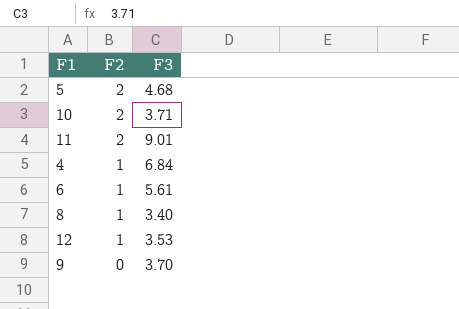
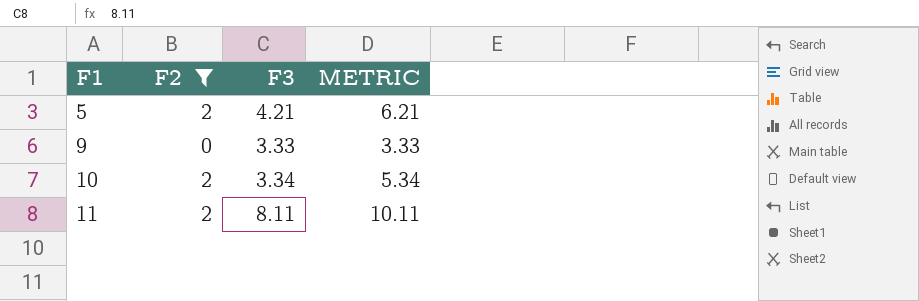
filter: none -> F2 != 1
row order: F2 descending -> F1 ascending
column METRIC | formula: none -> [F2] + [F3]
5 | F3: 4.68 -> 4.21
9 | F3: 3.70 -> 3.33
10 | F3: 3.71 -> 3.34
11 | F3: 9.01 -> 8.11

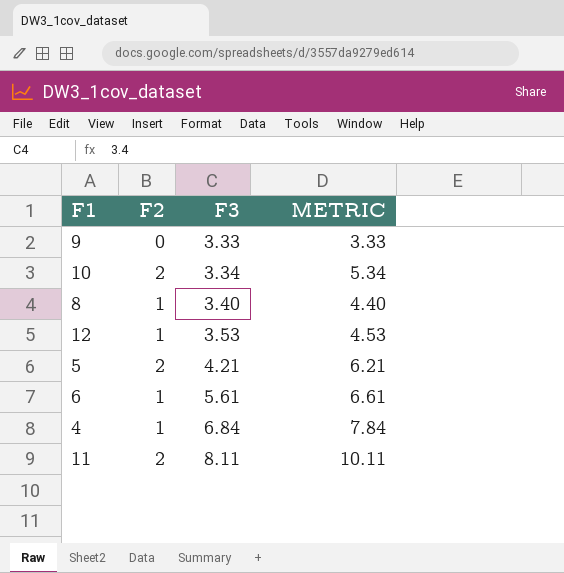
filter: F2 != 1 -> none
row order: F1 ascending -> F3 ascending

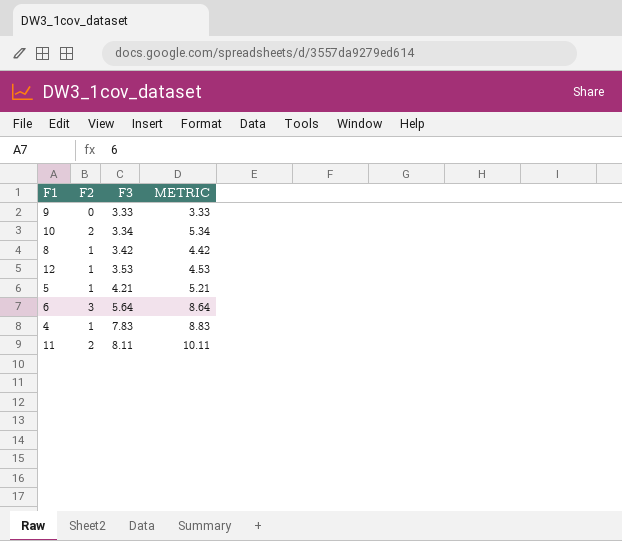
8 | F3: 3.40 -> 3.42
8 | METRIC: 4.40 -> 4.42
5 | F2: 2 -> 1
5 | METRIC: 6.21 -> 5.21
6 | F2: 1 -> 3
6 | F3: 5.61 -> 5.64
6 | METRIC: 6.61 -> 8.64
4 | F3: 6.84 -> 7.83
4 | METRIC: 7.84 -> 8.83

